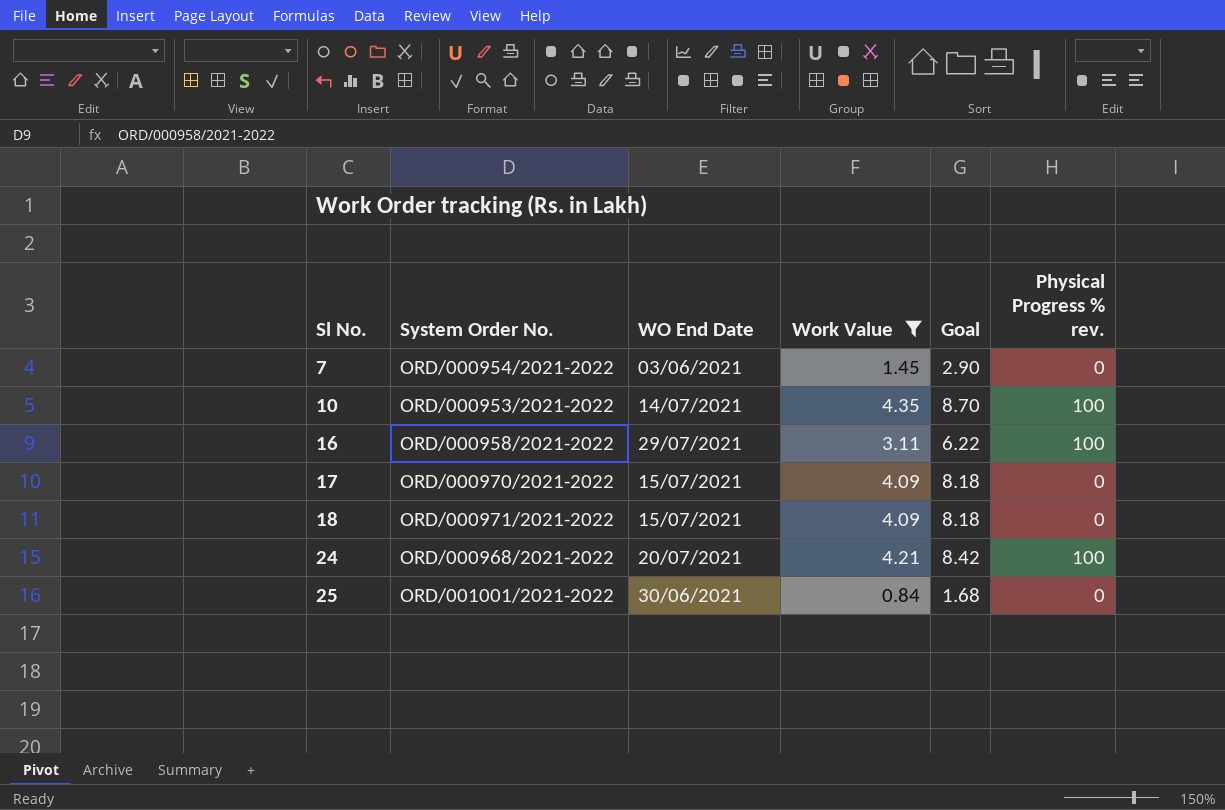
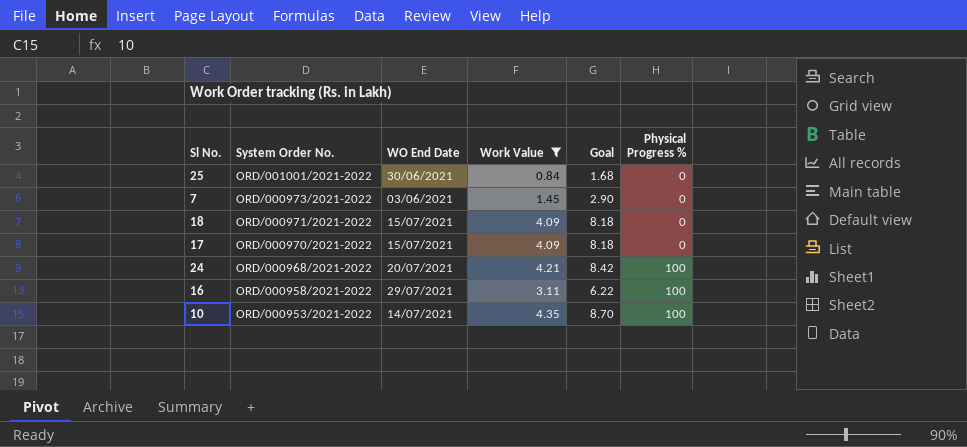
row order: Sl No. ascending -> System Order No. descending
column name: Physical Progress % rev. -> Physical Progress %
7 | System Order No.: ORD/000954/2021-2022 -> ORD/000973/2021-2022

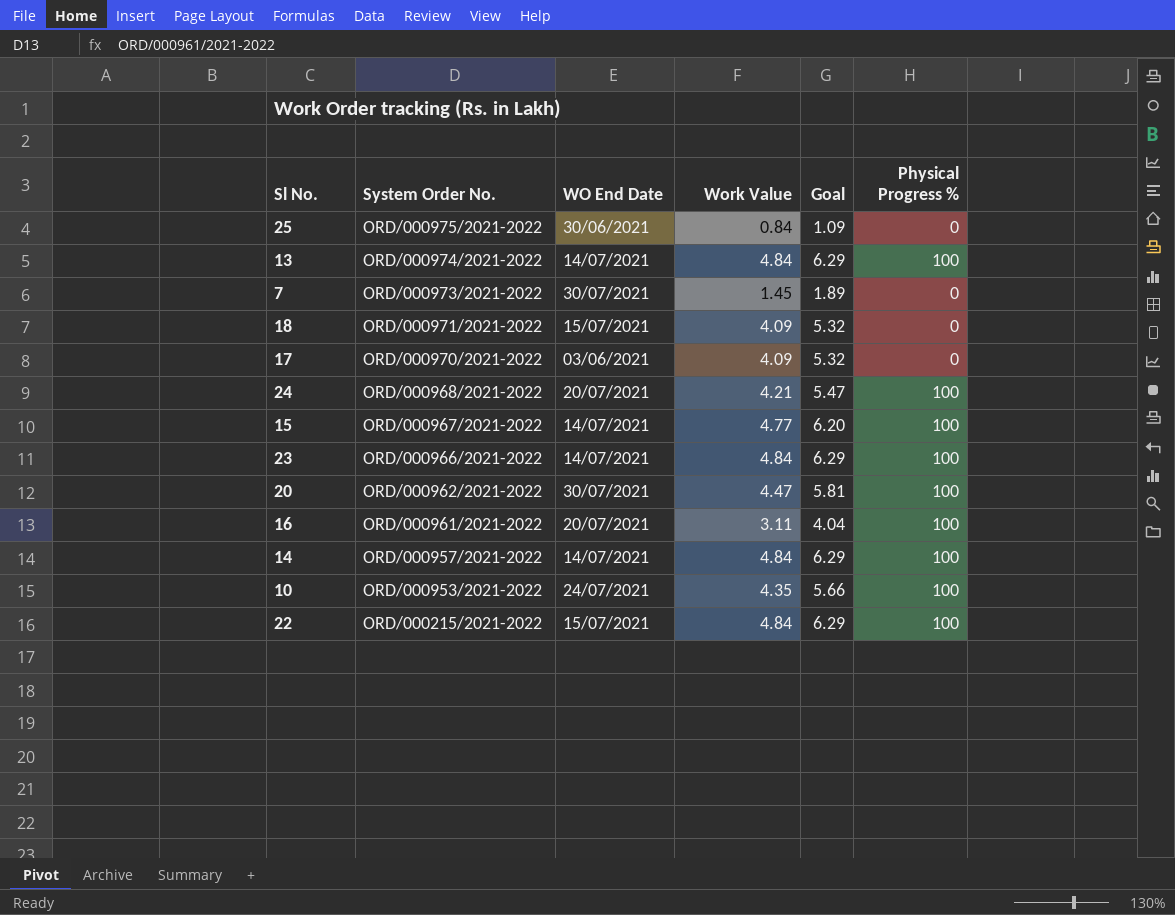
filter: Work Value <= 4.35 -> none
column Goal | formula: [Work Value] * 2 -> [Work Value] * 1.3
25 | System Order No.: ORD/001001/2021-2022 -> ORD/000975/2021-2022
7 | WO End Date: 03/06/2021 -> 30/07/2021
17 | WO End Date: 15/07/2021 -> 03/06/2021
16 | System Order No.: ORD/000958/2021-2022 -> ORD/000961/2021-2022
16 | WO End Date: 29/07/2021 -> 20/07/2021
10 | WO End Date: 14/07/2021 -> 24/07/2021

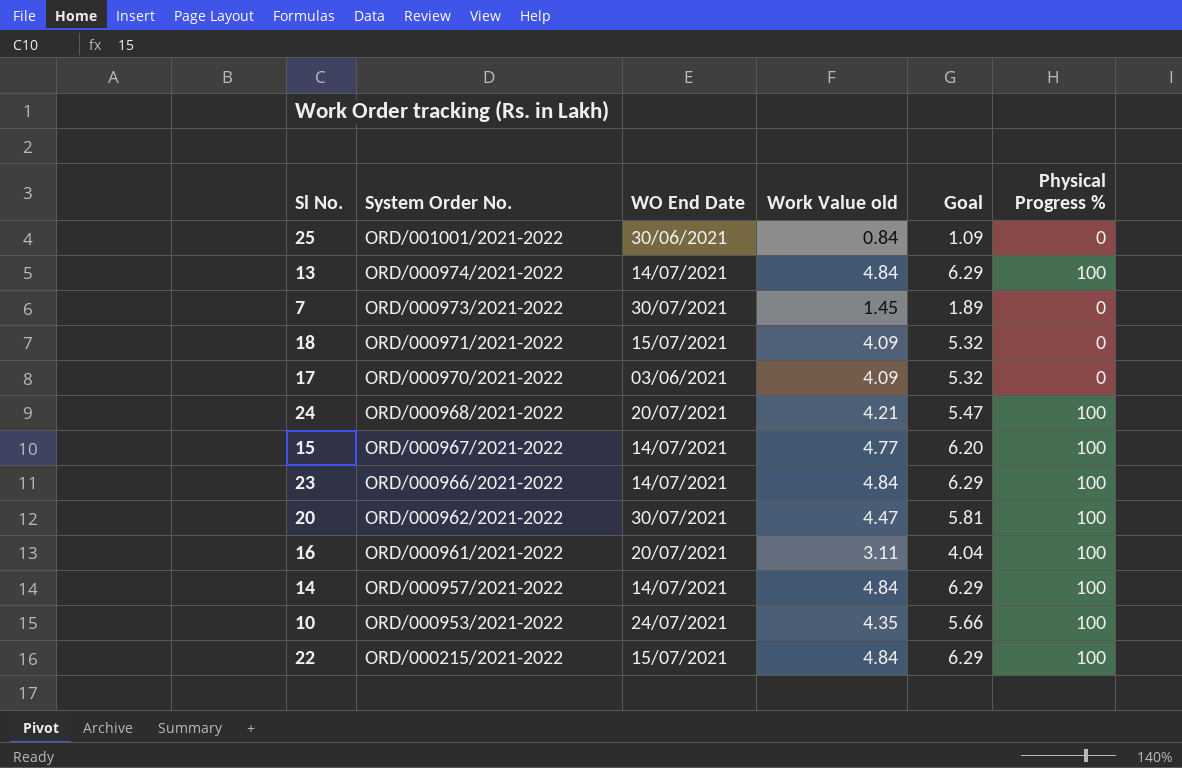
column name: Work Value -> Work Value old
25 | System Order No.: ORD/000975/2021-2022 -> ORD/001001/2021-2022

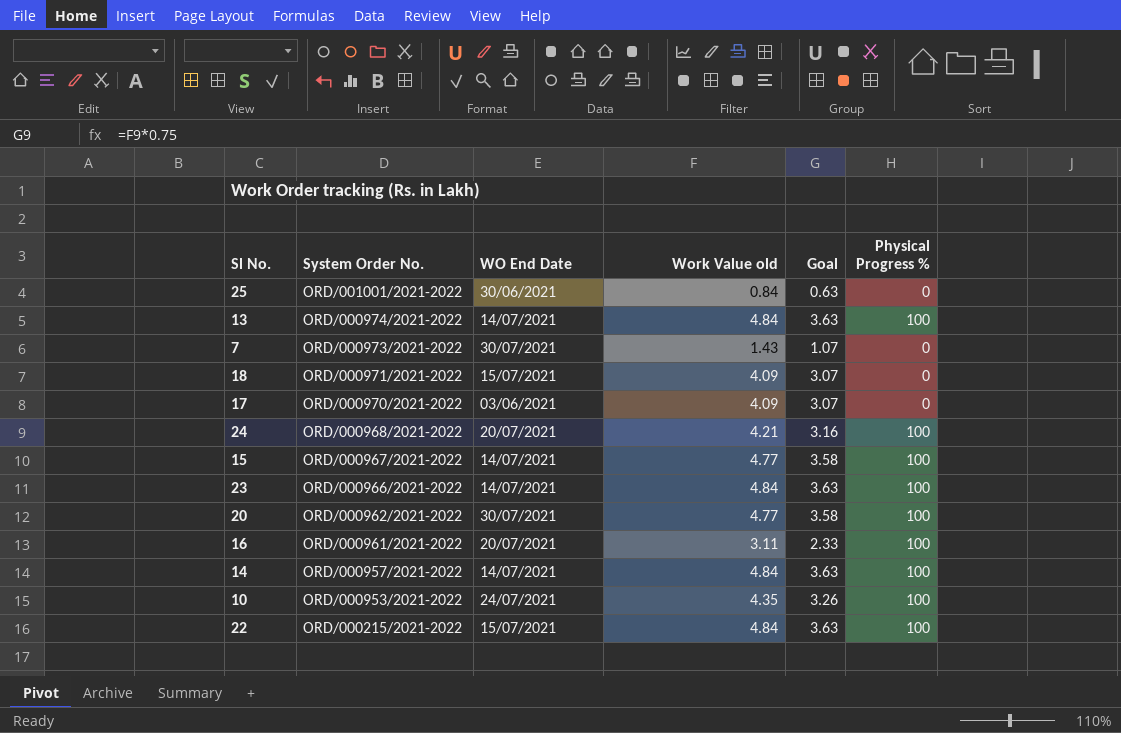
column Goal | formula: [Work Value old] * 1.3 -> [Work Value old] * 0.75
7 | Work Value old: 1.45 -> 1.43
20 | Work Value old: 4.47 -> 4.77

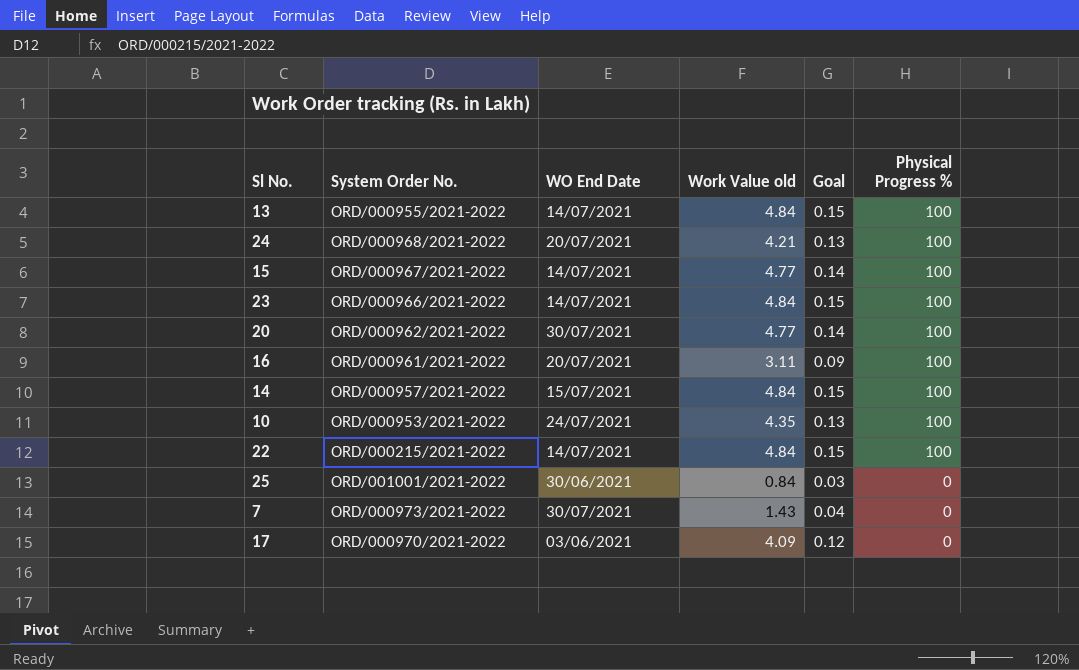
row order: System Order No. descending -> Physical Progress % descending
column Goal | formula: [Work Value old] * 0.75 -> [Work Value old] * 0.03
row 18: ORD/000971/2021-2022 | 15/07/2021 | 4.09 | 3.07 | 0 -> none
13 | System Order No.: ORD/000974/2021-2022 -> ORD/000955/2021-2022
14 | WO End Date: 14/07/2021 -> 15/07/2021
22 | WO End Date: 15/07/2021 -> 14/07/2021

